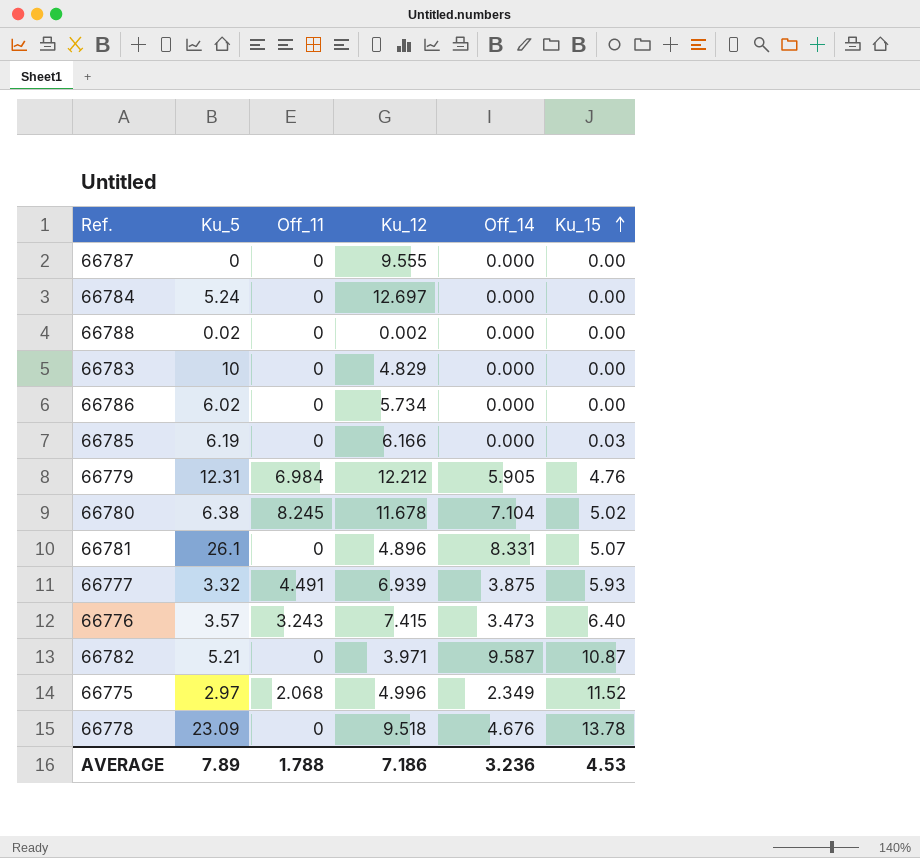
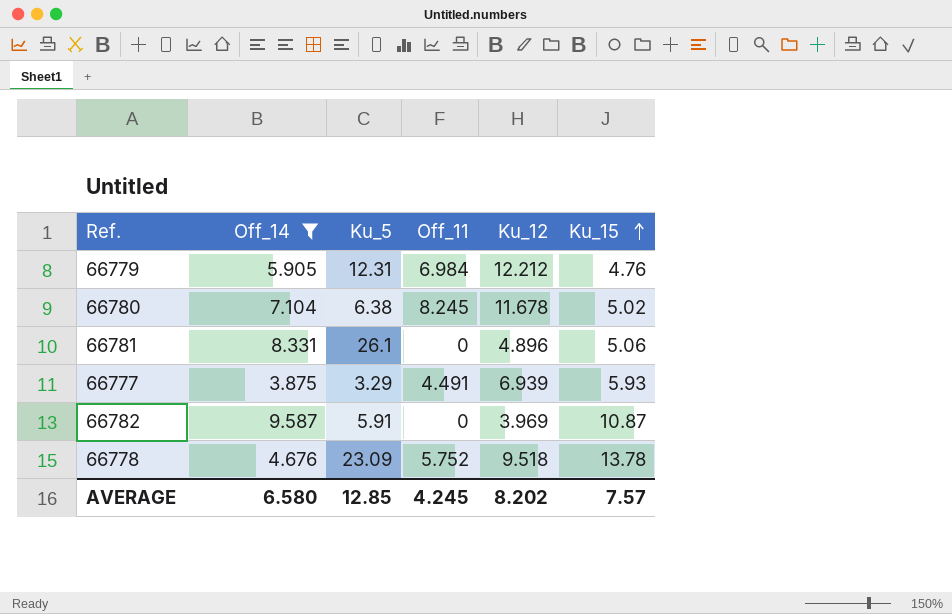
filter: none -> Off_14 >= 3.875
column Off_14 | position: 5 -> 2
66781 | Ku_15: 5.07 -> 5.06
66777 | Ku_5: 3.32 -> 3.29
66782 | Ku_5: 5.21 -> 5.91
66782 | Ku_12: 3.971 -> 3.969
66778 | Off_11: 0 -> 5.752
AVERAGE | Off_14: 3.236 -> 6.580
AVERAGE | Ku_5: 7.89 -> 12.85
AVERAGE | Off_11: 1.788 -> 4.245
AVERAGE | Ku_12: 7.186 -> 8.202
AVERAGE | Ku_15: 4.53 -> 7.57

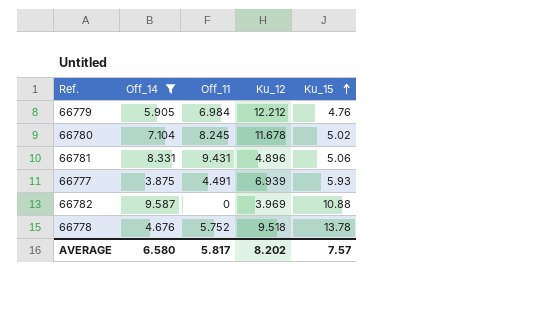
column Ku_5 | position: 3 -> none
66781 | Off_11: 0 -> 9.431
66782 | Ku_15: 10.87 -> 10.88
AVERAGE | Off_11: 4.245 -> 5.817

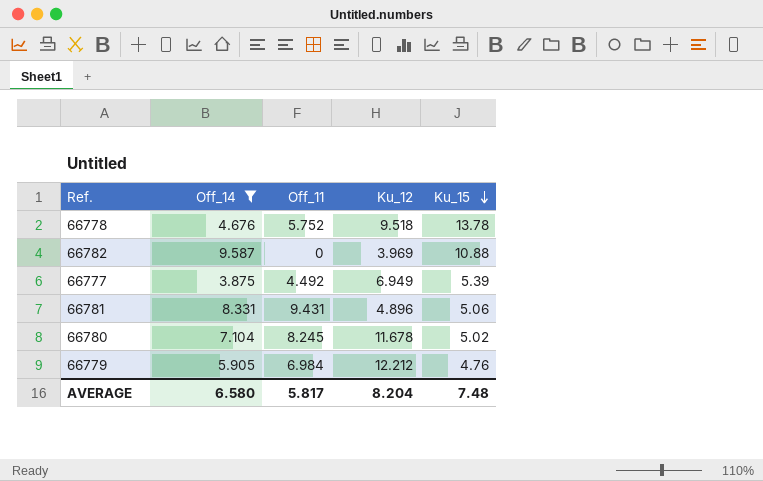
row order: Ku_15 ascending -> Ku_15 descending
66777 | Off_11: 4.491 -> 4.492
66777 | Ku_12: 6.939 -> 6.949
66777 | Ku_15: 5.93 -> 5.39
AVERAGE | Ku_12: 8.202 -> 8.204
AVERAGE | Ku_15: 7.57 -> 7.48

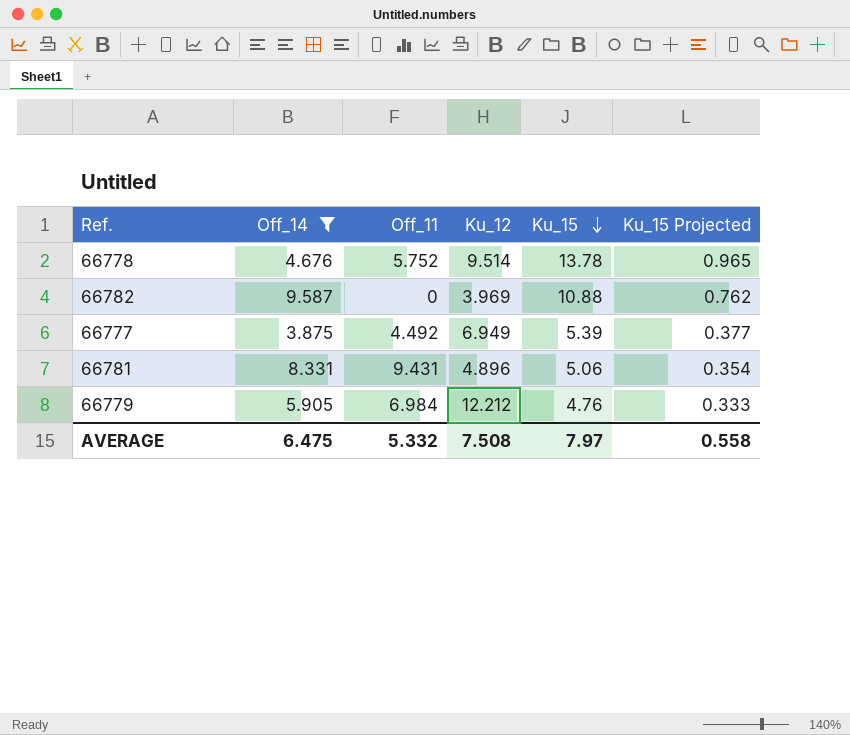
column Ku_15 Projected | formula: none -> [Ku_15] * 0.07
row 66780: 7.104 | 8.245 | 11.678 | 5.02 -> none
66778 | Ku_12: 9.518 -> 9.514
AVERAGE | Off_14: 6.580 -> 6.475
AVERAGE | Off_11: 5.817 -> 5.332
AVERAGE | Ku_12: 8.204 -> 7.508
AVERAGE | Ku_15: 7.48 -> 7.97

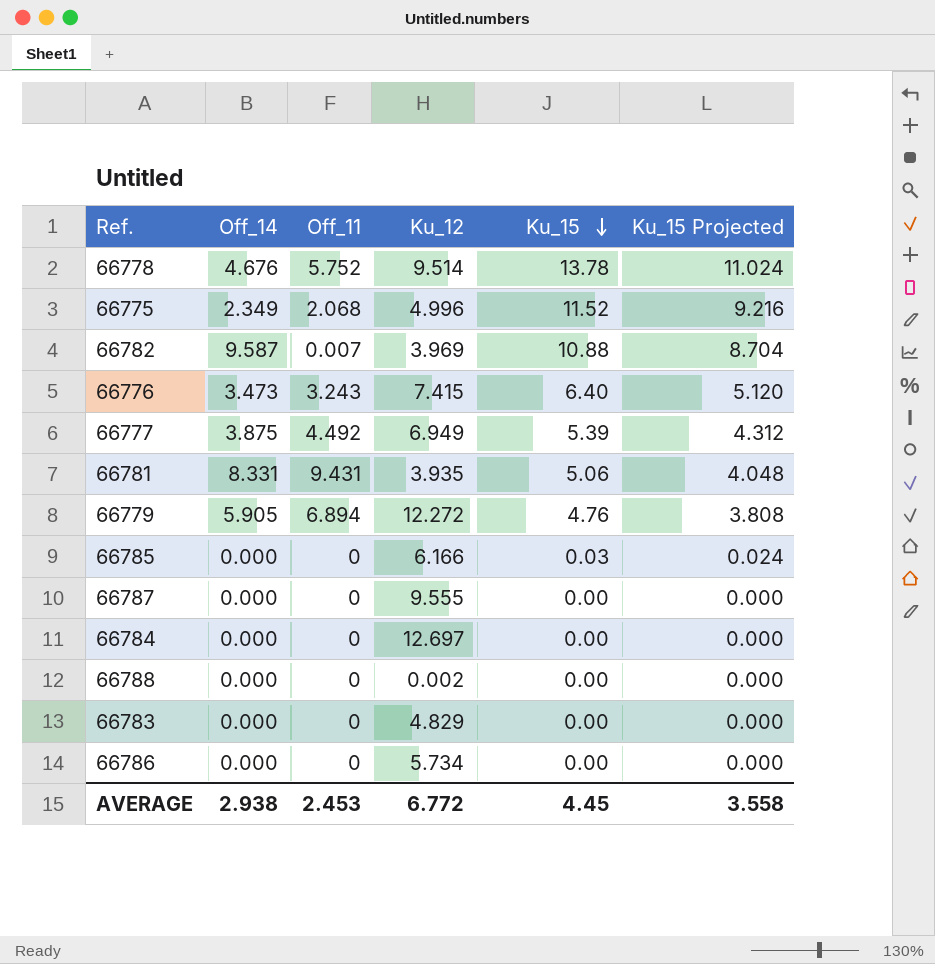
filter: Off_14 >= 3.875 -> none
column Ku_15 Projected | formula: [Ku_15] * 0.07 -> [Ku_15] * 0.8
66782 | Off_11: 0 -> 0.007
66781 | Ku_12: 4.896 -> 3.935
66779 | Off_11: 6.984 -> 6.894
66779 | Ku_12: 12.212 -> 12.272
AVERAGE | Off_14: 6.475 -> 2.938
AVERAGE | Off_11: 5.332 -> 2.453
AVERAGE | Ku_12: 7.508 -> 6.772
AVERAGE | Ku_15: 7.97 -> 4.45
AVERAGE | Ku_15 Projected: 0.558 -> 3.558

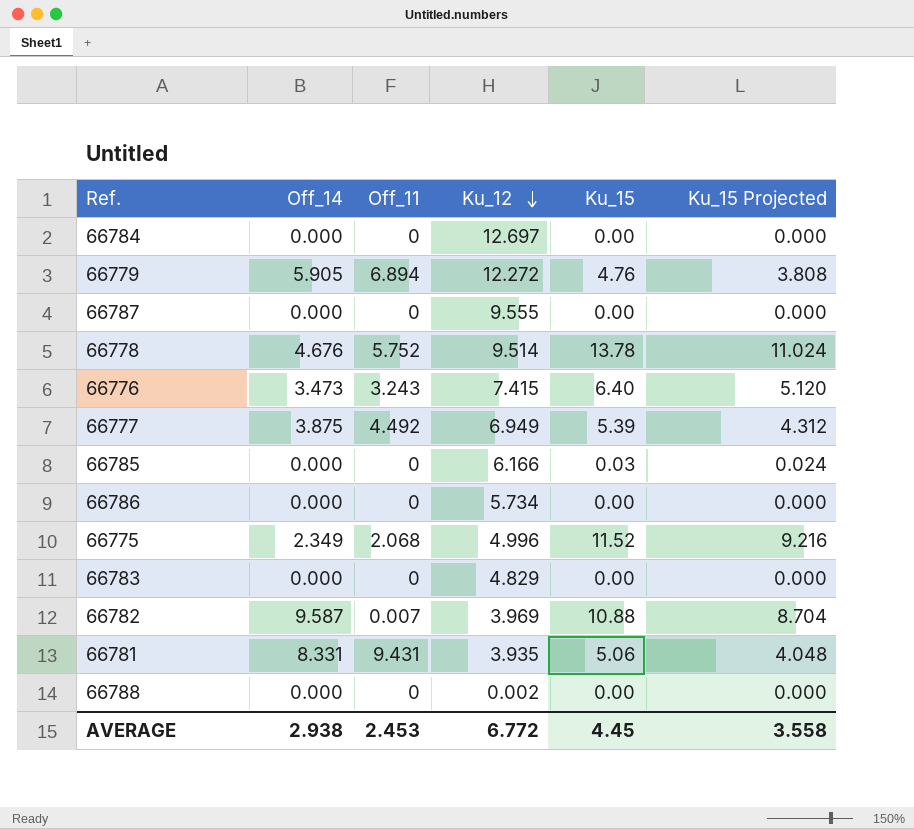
row order: Ku_15 descending -> Ku_12 descending

